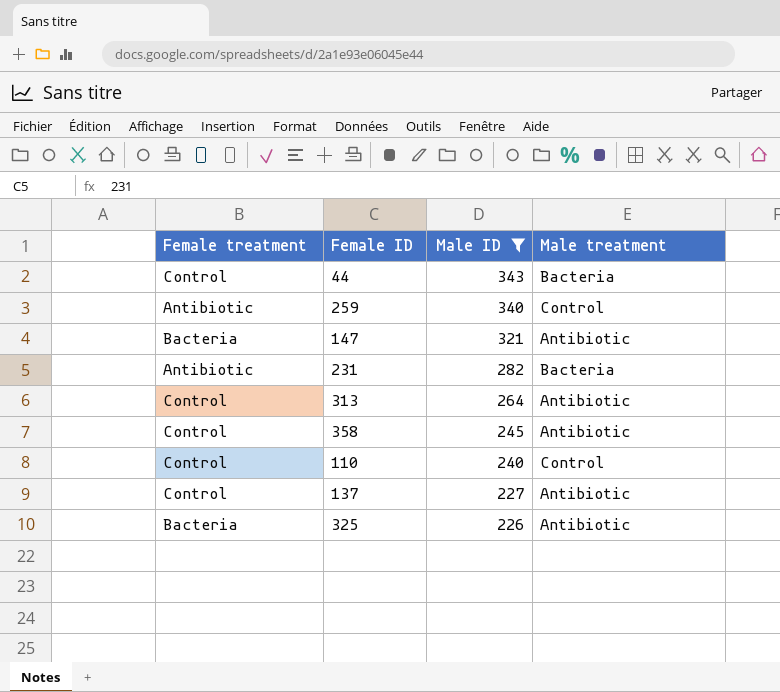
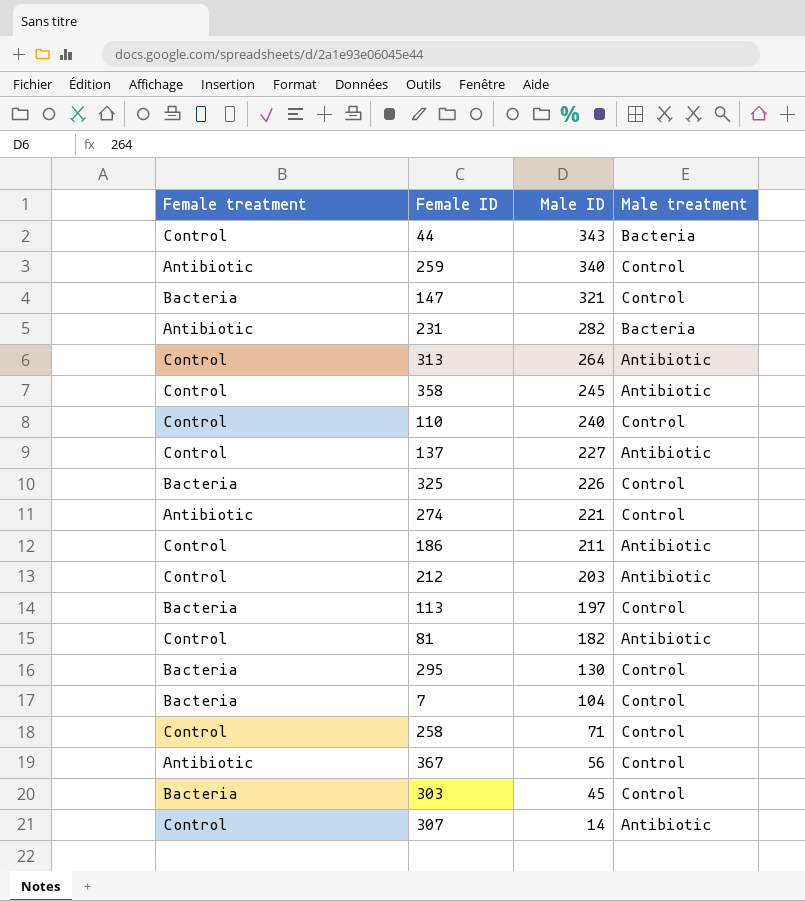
filter: Male ID >= 226 -> none
147 | Male treatment: Antibiotic -> Control
325 | Male treatment: Antibiotic -> Control

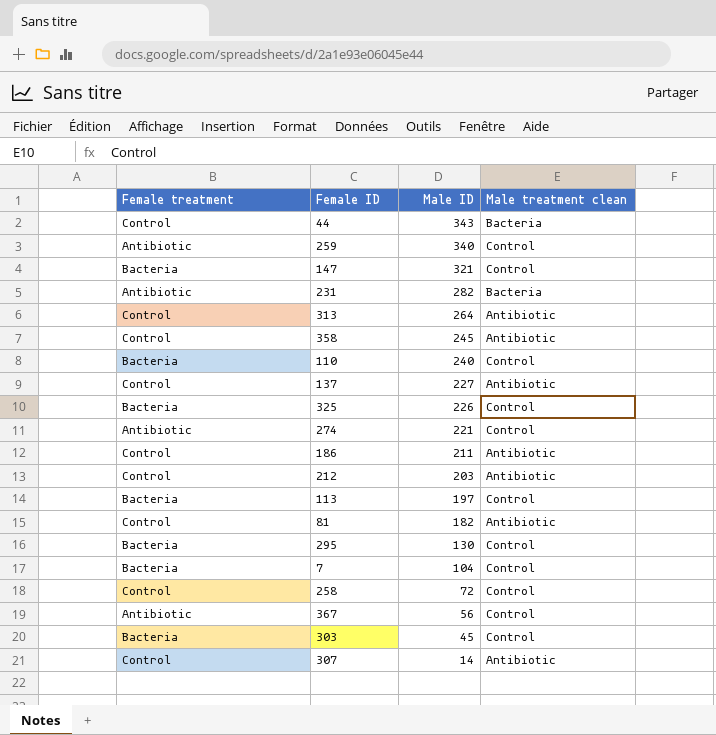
column name: Male treatment -> Male treatment clean
110 | Female treatment: Control -> Bacteria
258 | Male ID: 71 -> 72

